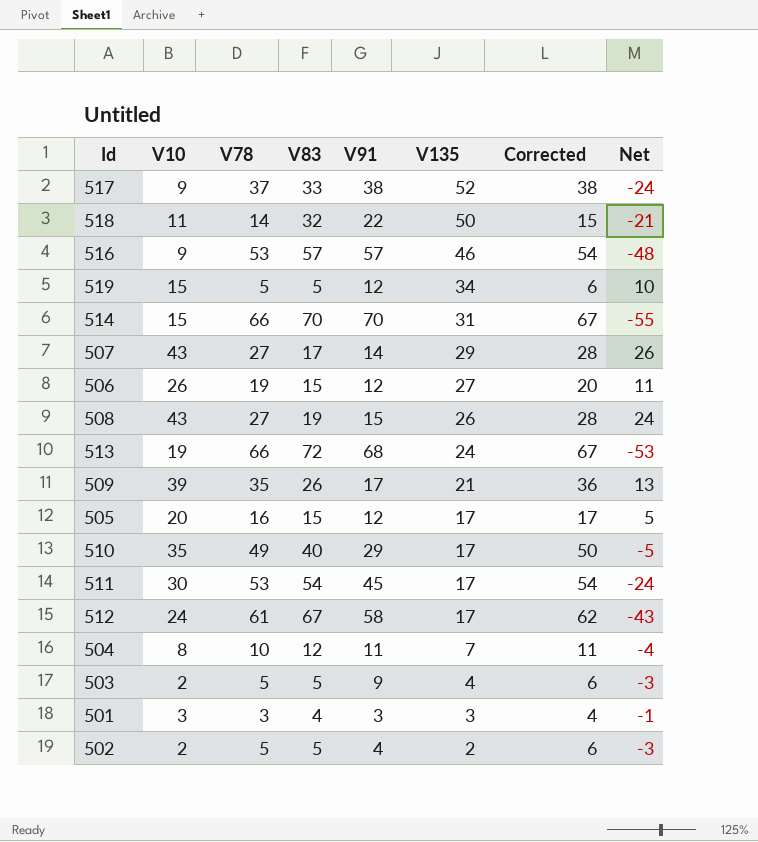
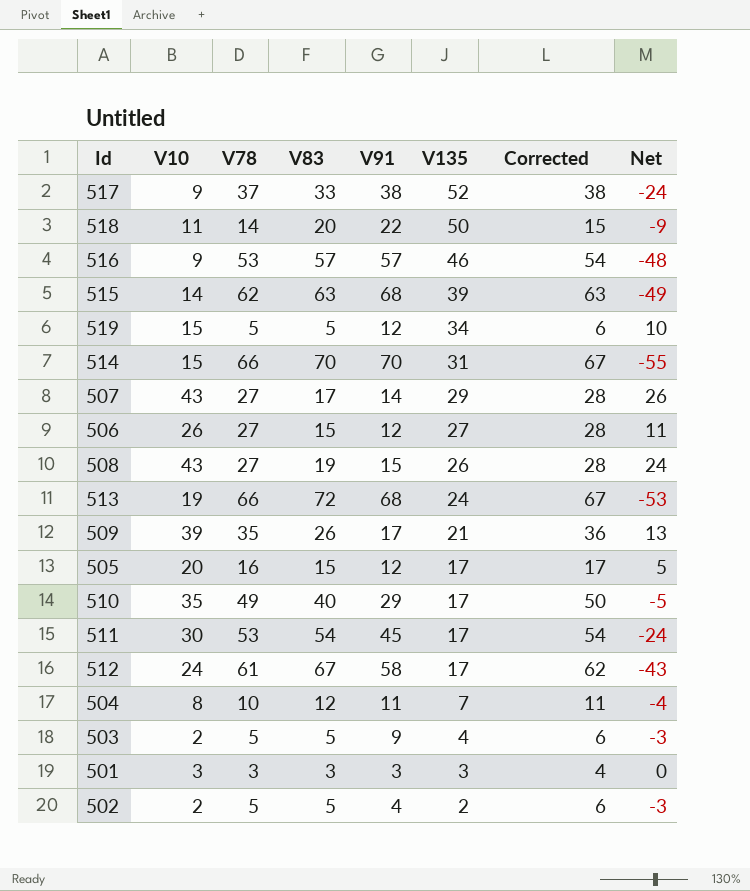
518 | V83: 32 -> 20
518 | Net: -21 -> -9
row 515: none -> 14 | 62 | 63 | 68 | 39 | 63 | -49
506 | V78: 19 -> 27
506 | Corrected: 20 -> 28
501 | V83: 4 -> 3
501 | Net: -1 -> 0

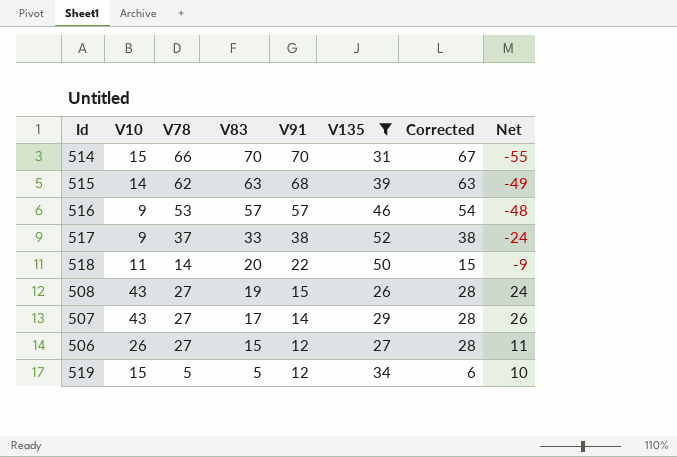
filter: none -> V135 >= 26
row order: V135 descending -> V83 descending

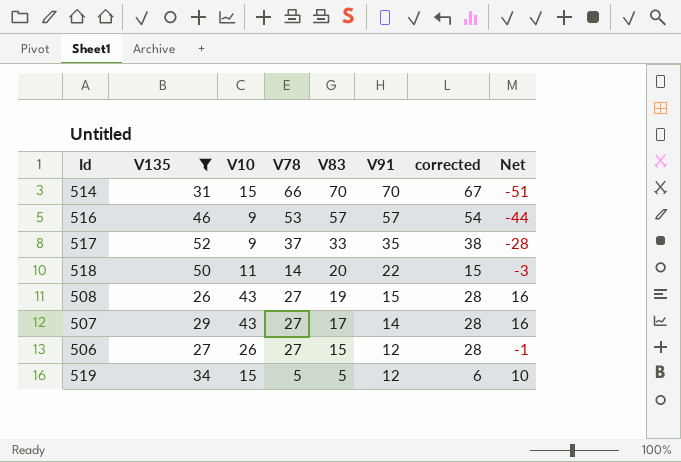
column V135 | position: 6 -> 2
column name: Corrected -> corrected
column Net | formula: [V10] - [V83] -> [V10] - [V78]
row 515: 14 | 62 | 63 | 68 | 39 | 63 | -49 -> none
517 | V91: 38 -> 35

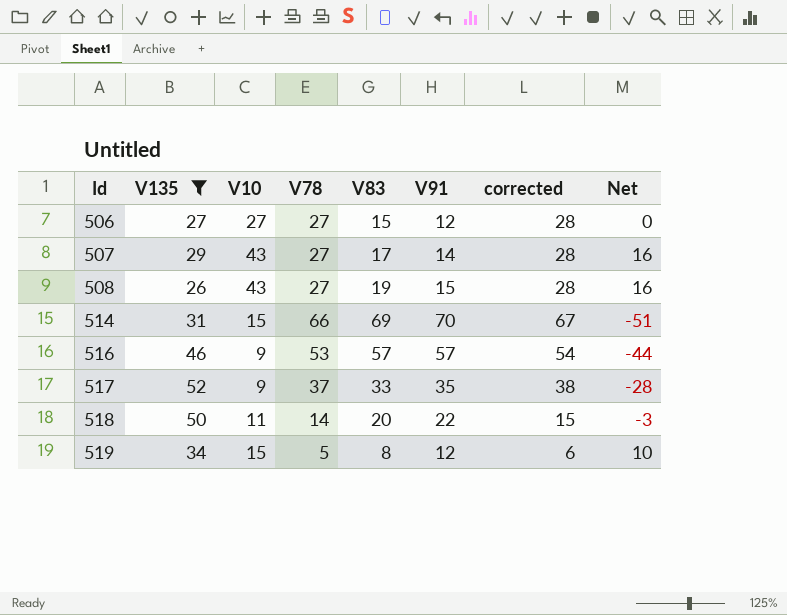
row order: V83 descending -> Id ascending
506 | V10: 26 -> 27
506 | Net: -1 -> 0
514 | V83: 70 -> 69
519 | V83: 5 -> 8

